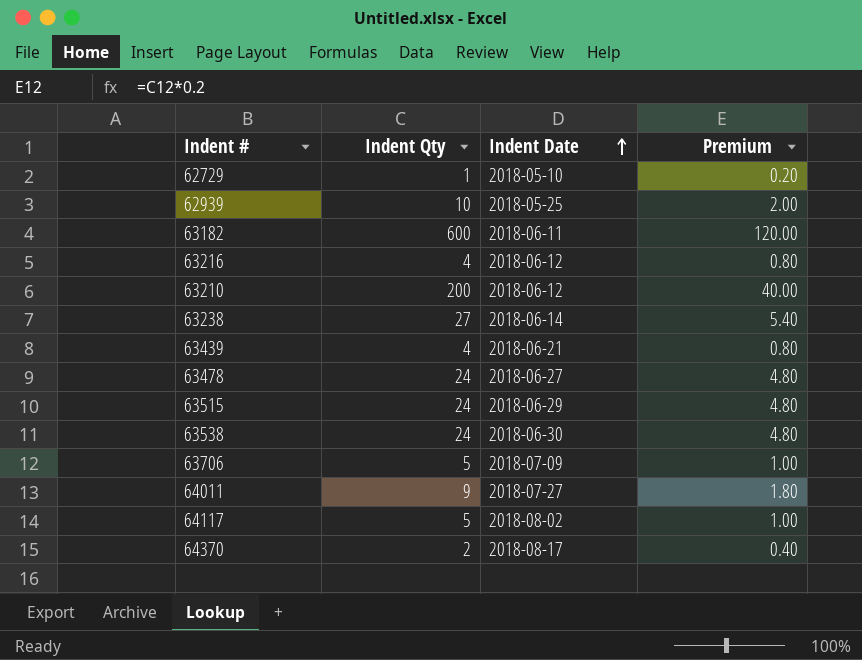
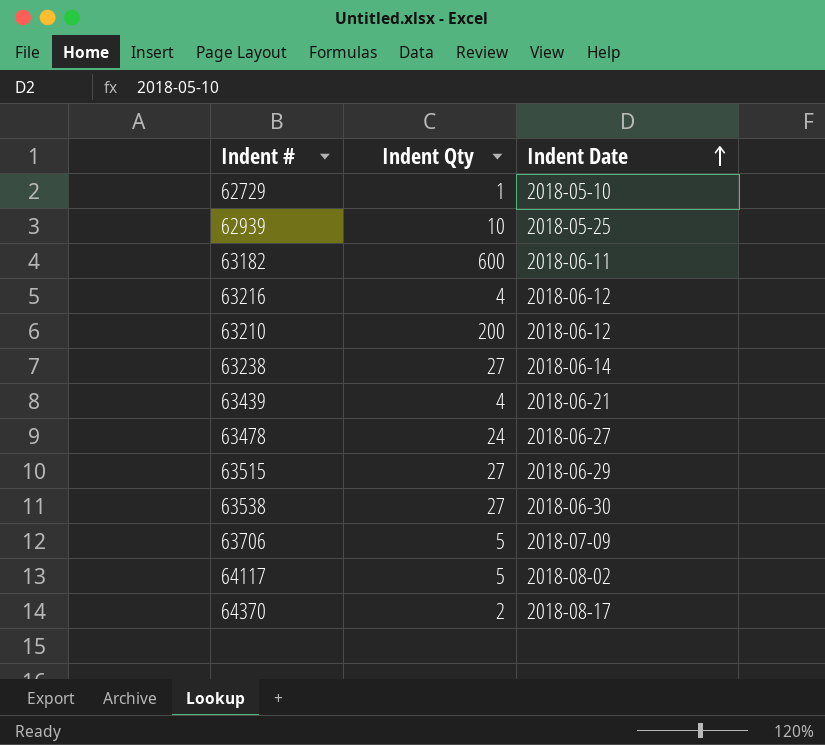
column Premium | formula: [Indent Qty] * 0.2 -> none
row 64011: 9 | 2018-07-27 | 1.80 -> none
63515 | Indent Qty: 24 -> 27
63538 | Indent Qty: 24 -> 27

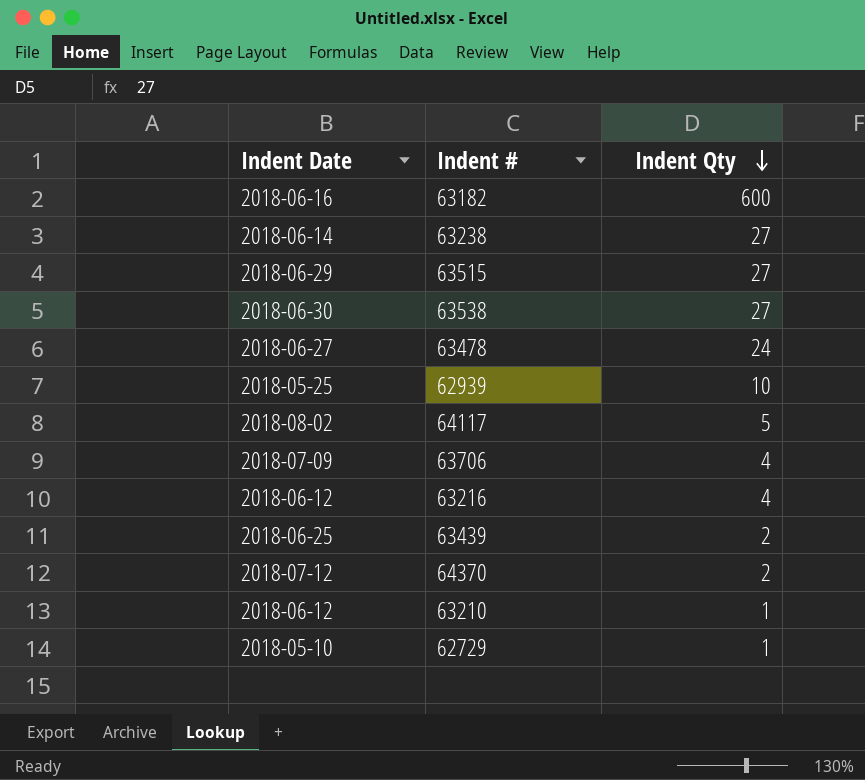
row order: Indent Date ascending -> Indent Qty descending
column Indent Date | position: 3 -> 1
63182 | Indent Date: 2018-06-11 -> 2018-06-16
63706 | Indent Qty: 5 -> 4
63439 | Indent Date: 2018-06-21 -> 2018-06-25
63439 | Indent Qty: 4 -> 2
64370 | Indent Date: 2018-08-17 -> 2018-07-12
63210 | Indent Qty: 200 -> 1

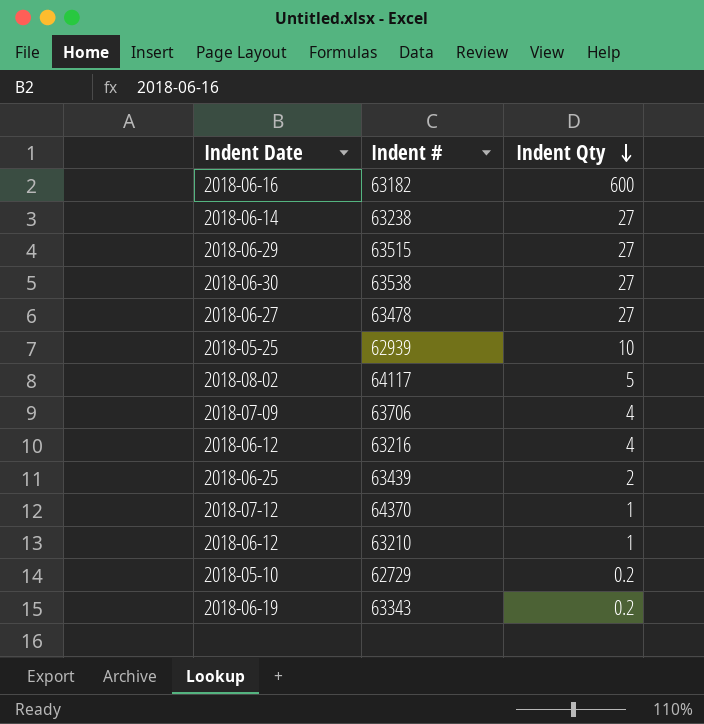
63478 | Indent Qty: 24 -> 27
64370 | Indent Qty: 2 -> 1
62729 | Indent Qty: 1 -> 0.2
row 63343: none -> 2018-06-19 | 0.2

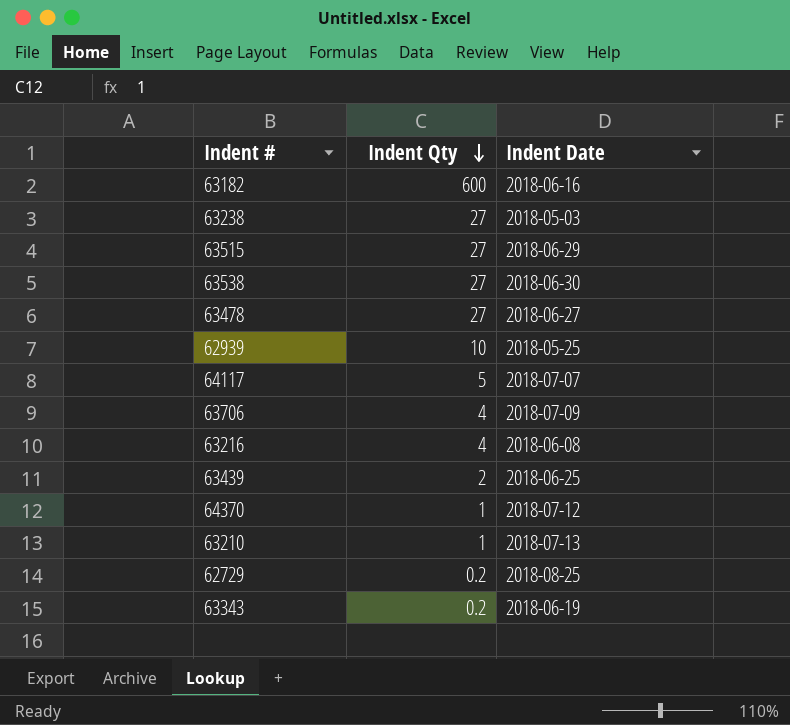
column Indent Date | position: 1 -> 3
63238 | Indent Date: 2018-06-14 -> 2018-05-03
64117 | Indent Date: 2018-08-02 -> 2018-07-07
63216 | Indent Date: 2018-06-12 -> 2018-06-08
63210 | Indent Date: 2018-06-12 -> 2018-07-13
62729 | Indent Date: 2018-05-10 -> 2018-08-25

